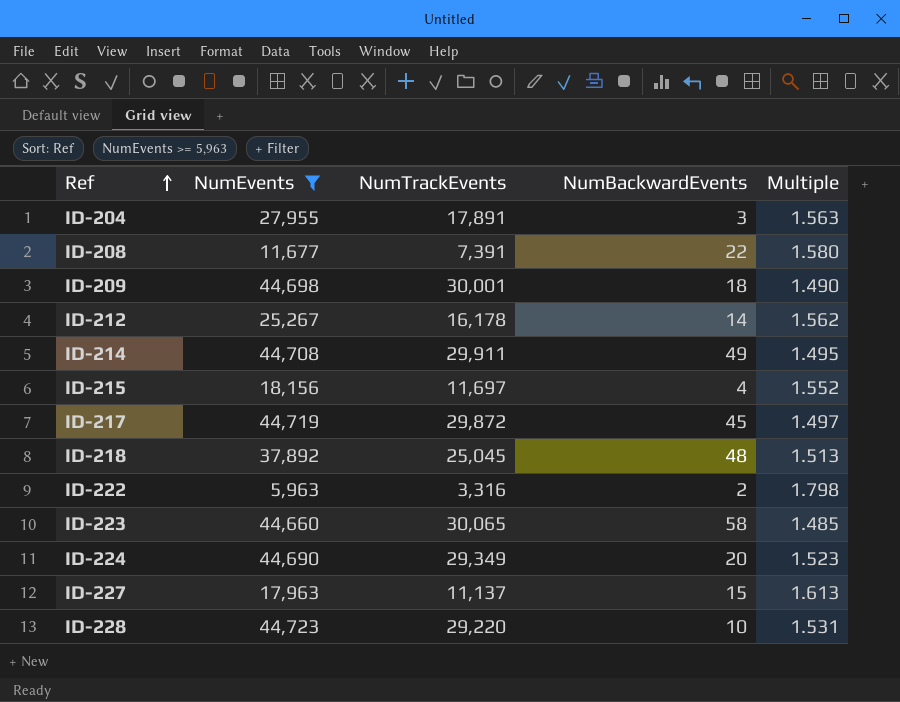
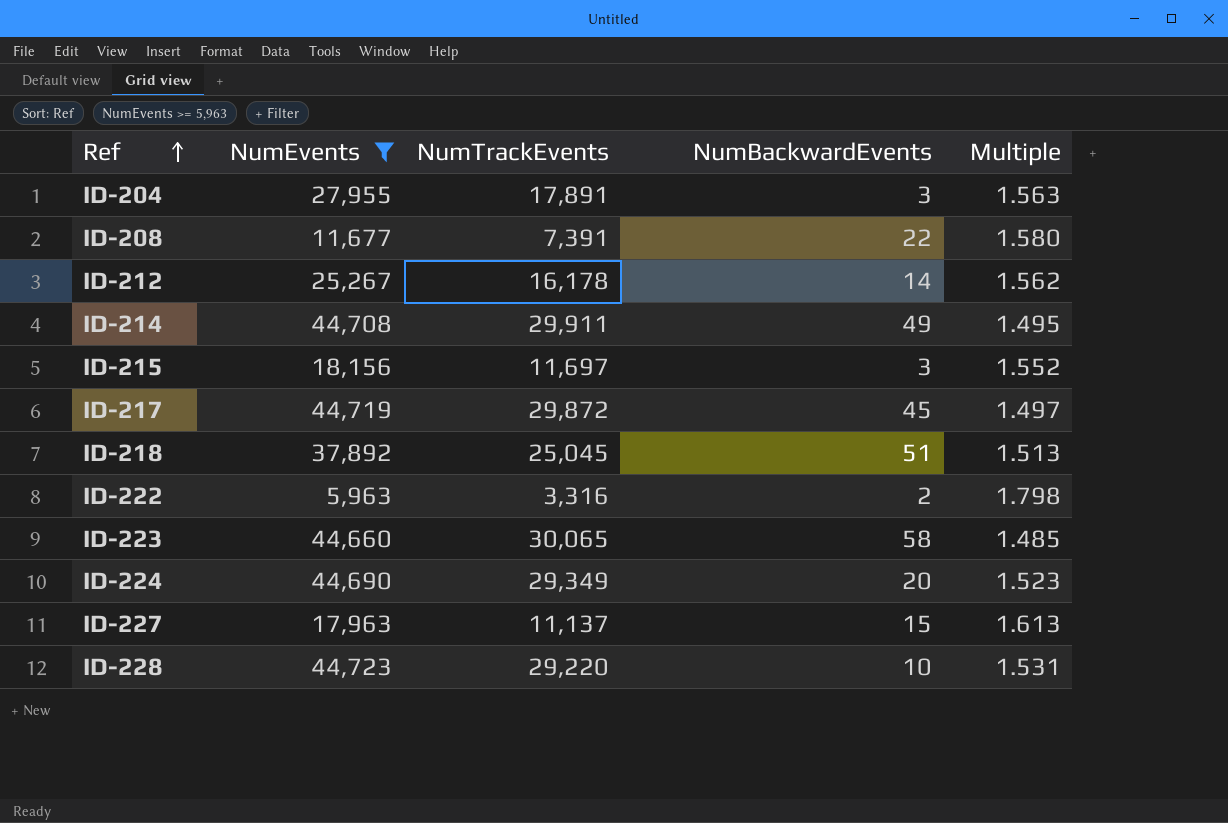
row ID-209: 44,698 | 30,001 | 18 | 1.490 -> none
ID-215 | NumBackwardEvents: 4 -> 3
ID-218 | NumBackwardEvents: 48 -> 51

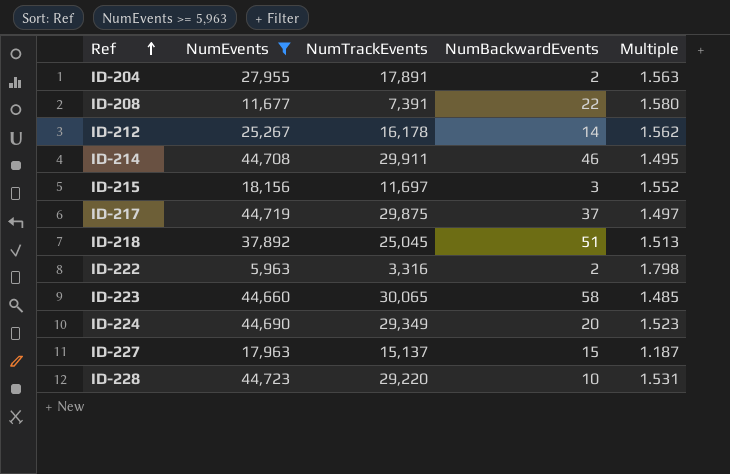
ID-204 | NumBackwardEvents: 3 -> 2
ID-214 | NumBackwardEvents: 49 -> 46
ID-217 | NumTrackEvents: 29,872 -> 29,875
ID-217 | NumBackwardEvents: 45 -> 37
ID-227 | NumTrackEvents: 11,137 -> 15,137
ID-227 | Multiple: 1.613 -> 1.187

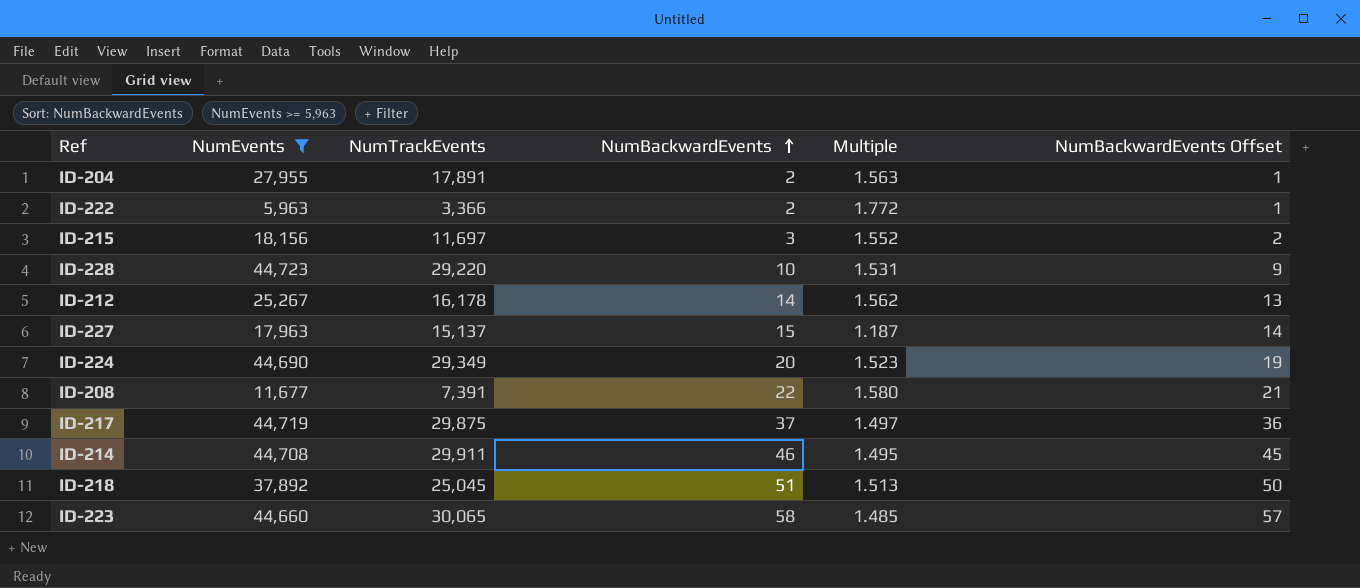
row order: Ref ascending -> NumBackwardEvents ascending
column NumBackwardEvents Offset | formula: none -> [NumBackwardEvents] - 1
ID-222 | NumTrackEvents: 3,316 -> 3,366
ID-222 | Multiple: 1.798 -> 1.772

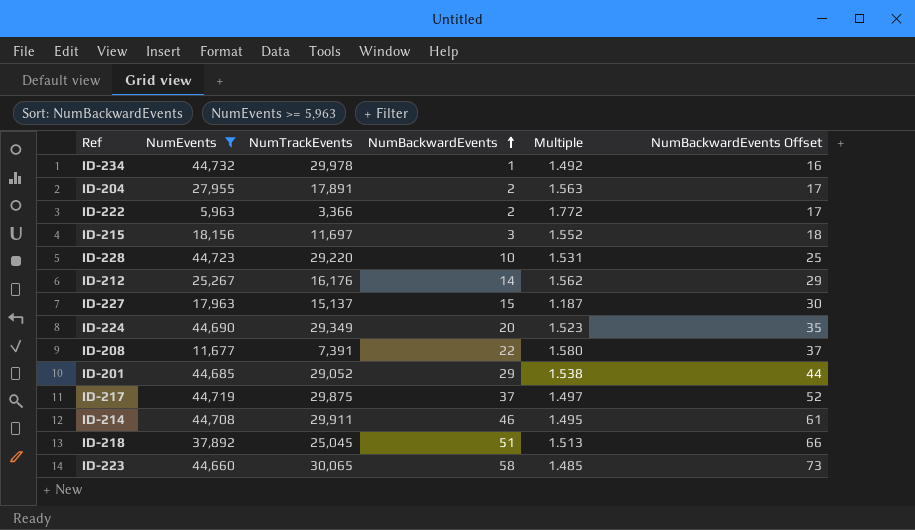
column NumBackwardEvents Offset | formula: [NumBackwardEvents] - 1 -> [NumBackwardEvents] + 15
row ID-234: none -> 44,732 | 29,978 | 1 | 1.492 | 16
ID-212 | NumTrackEvents: 16,178 -> 16,176
row ID-201: none -> 44,685 | 29,052 | 29 | 1.538 | 44

